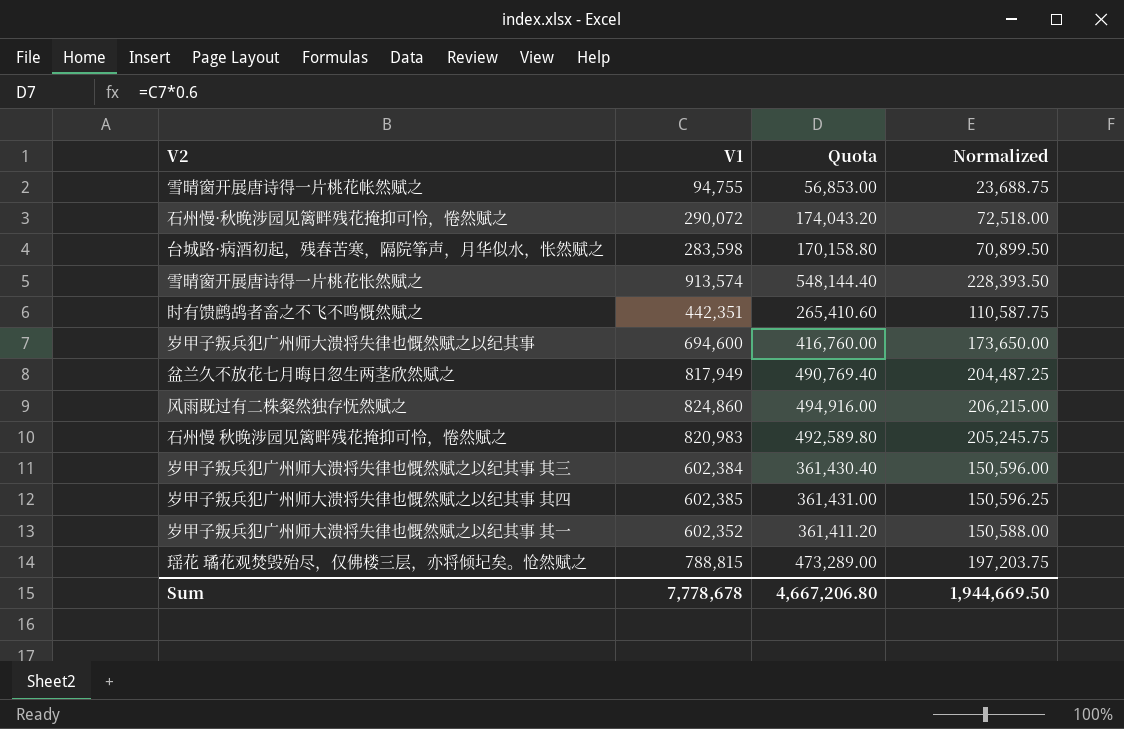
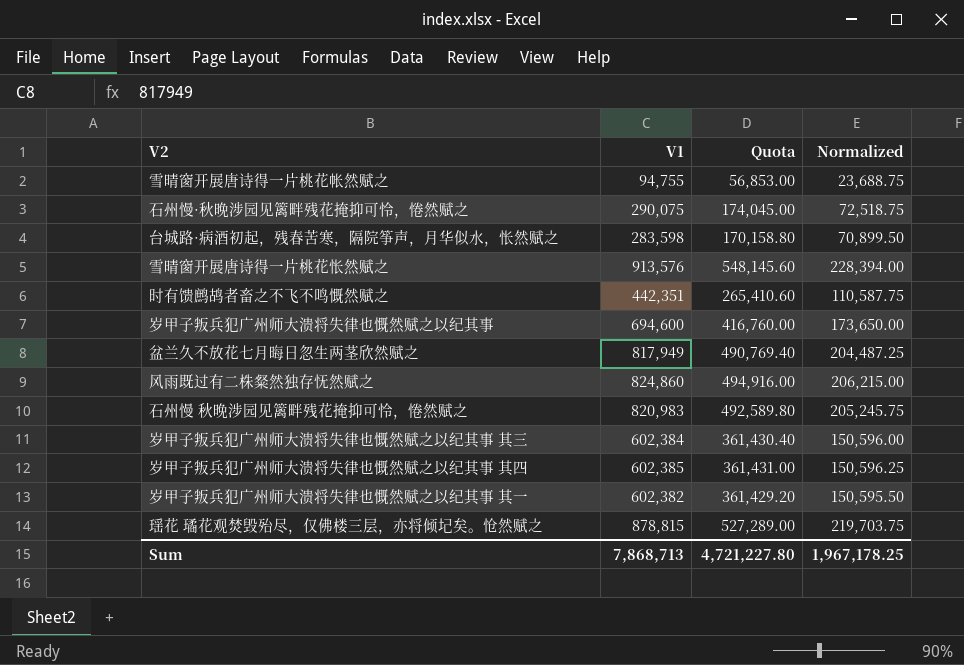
石州慢·秋晚涉园见篱畔残花掩抑可怜，惓然赋之 | V1: 290,072 -> 290,075
石州慢·秋晚涉园见篱畔残花掩抑可怜，惓然赋之 | Quota: 174,043.20 -> 174,045.00
石州慢·秋晚涉园见篱畔残花掩抑可怜，惓然赋之 | Normalized: 72,518.00 -> 72,518.75
雪晴窗开展唐诗得一片桃花怅然赋之 | V1: 913,574 -> 913,576
雪晴窗开展唐诗得一片桃花怅然赋之 | Quota: 548,144.40 -> 548,145.60
雪晴窗开展唐诗得一片桃花怅然赋之 | Normalized: 228,393.50 -> 228,394.00
岁甲子叛兵犯广州师大溃将失律也慨然赋之以纪其事 其一 | V1: 602,352 -> 602,382
岁甲子叛兵犯广州师大溃将失律也慨然赋之以纪其事 其一 | Quota: 361,411.20 -> 361,429.20
岁甲子叛兵犯广州师大溃将失律也慨然赋之以纪其事 其一 | Normalized: 150,588.00 -> 150,595.50
瑶花 璚花观焚毁殆尽，仅佛楼三层，亦将倾圮矣。怆然赋之 | V1: 788,815 -> 878,815
瑶花 璚花观焚毁殆尽，仅佛楼三层，亦将倾圮矣。怆然赋之 | Quota: 473,289.00 -> 527,289.00
瑶花 璚花观焚毁殆尽，仅佛楼三层，亦将倾圮矣。怆然赋之 | Normalized: 197,203.75 -> 219,703.75
Sum | V1: 7,778,678 -> 7,868,713
Sum | Quota: 4,667,206.80 -> 4,721,227.80
Sum | Normalized: 1,944,669.50 -> 1,967,178.25

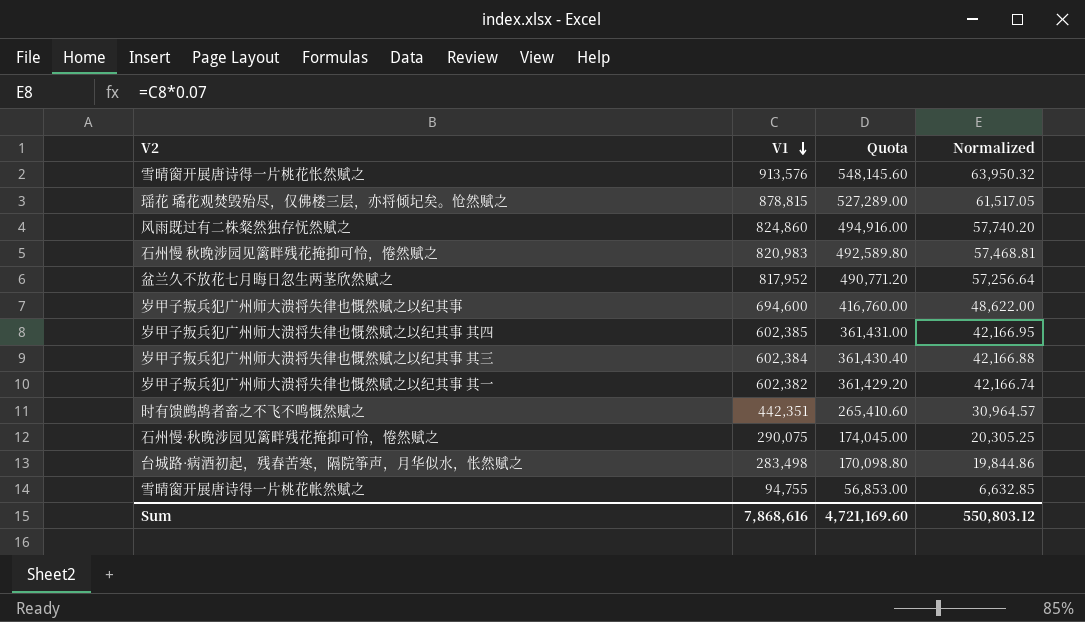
row order: none -> V1 descending
column Normalized | formula: [V1] * 0.25 -> [V1] * 0.07
盆兰久不放花七月晦日忽生两茎欣然赋之 | V1: 817,949 -> 817,952
盆兰久不放花七月晦日忽生两茎欣然赋之 | Quota: 490,769.40 -> 490,771.20
台城路·病酒初起，残春苦寒，隔院筝声，月华似水，怅然赋之 | V1: 283,598 -> 283,498
台城路·病酒初起，残春苦寒，隔院筝声，月华似水，怅然赋之 | Quota: 170,158.80 -> 170,098.80
Sum | V1: 7,868,713 -> 7,868,616
Sum | Quota: 4,721,227.80 -> 4,721,169.60
Sum | Normalized: 1,967,178.25 -> 550,803.12

